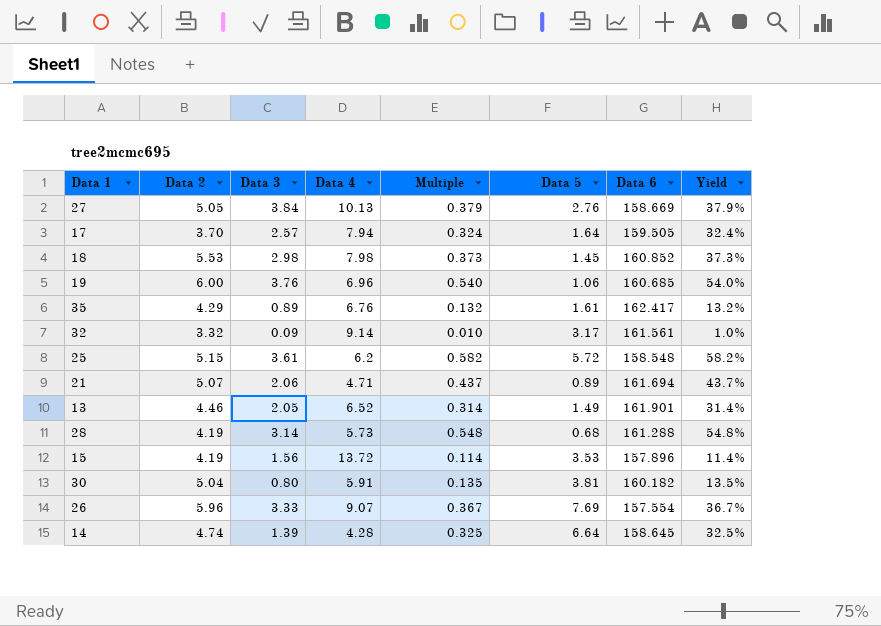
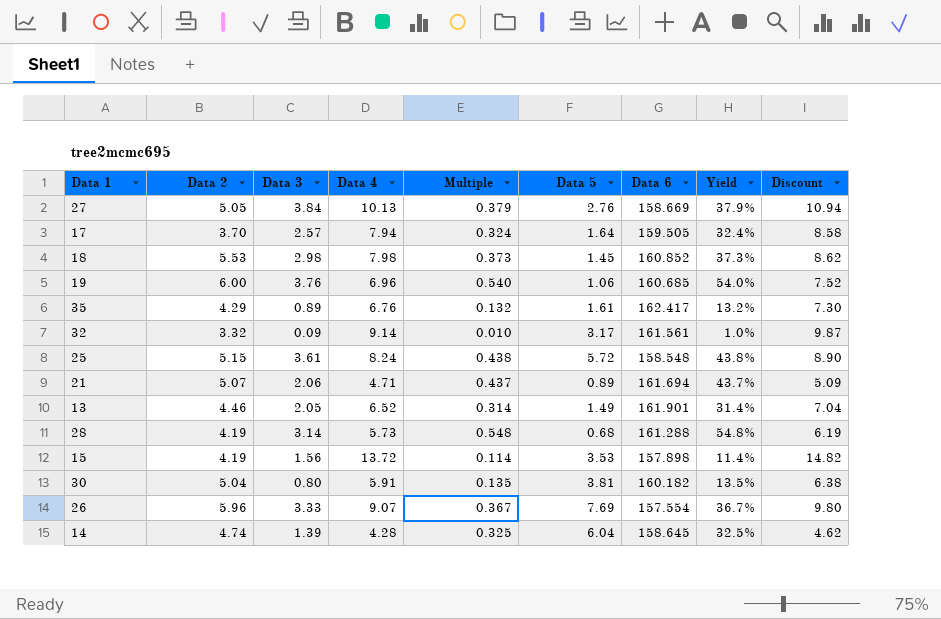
column Discount | formula: none -> [Data 4] * 1.08
25 | Data 4: 6.2 -> 8.24
25 | Multiple: 0.582 -> 0.438
25 | Yield: 58.2% -> 43.8%
15 | Data 6: 157.896 -> 157.898
14 | Data 5: 6.64 -> 6.04

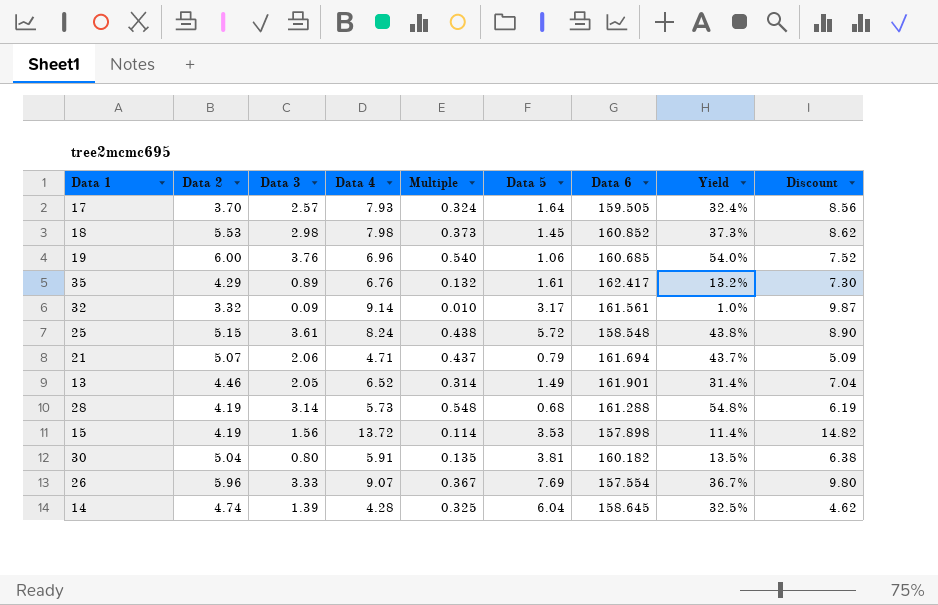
row 27: 5.05 | 3.84 | 10.13 | 0.379 | 2.76 | 158.669 | 37.9% | 10.94 -> none
17 | Data 4: 7.94 -> 7.93
17 | Discount: 8.58 -> 8.56
21 | Data 5: 0.89 -> 0.79

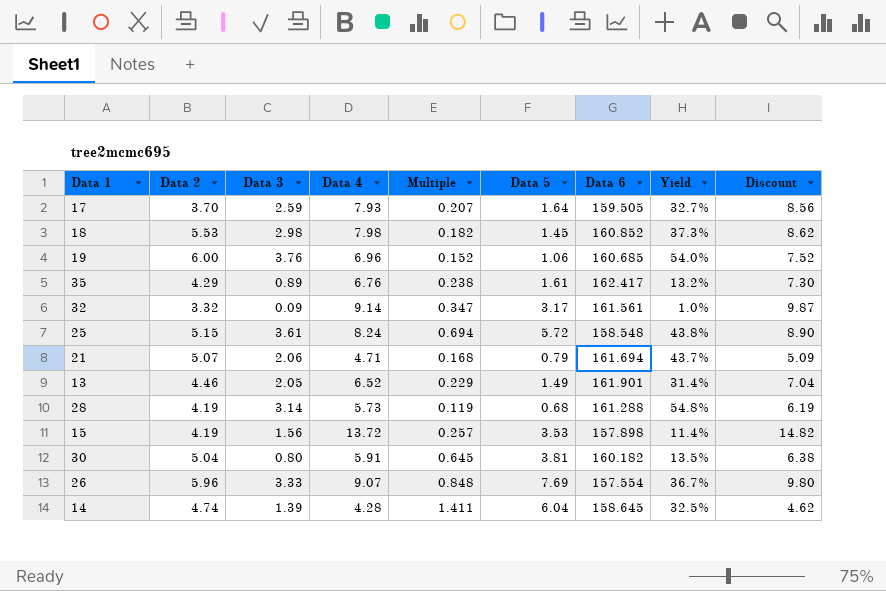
column Multiple | formula: [Data 3] / [Data 4] -> [Data 5] / [Data 4]
17 | Data 3: 2.57 -> 2.59
17 | Yield: 32.4% -> 32.7%

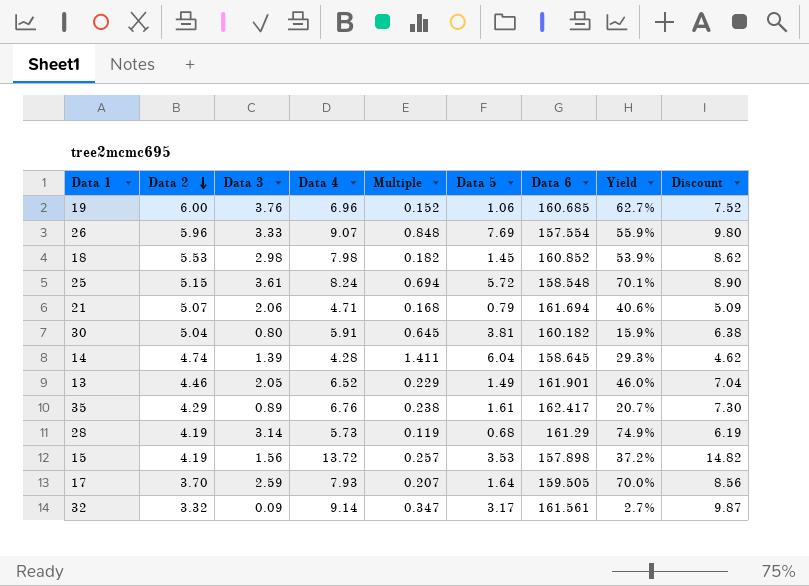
row order: none -> Data 2 descending
column Yield | formula: [Data 3] / [Data 4] -> [Data 3] / [Data 2]
28 | Data 6: 161.288 -> 161.29

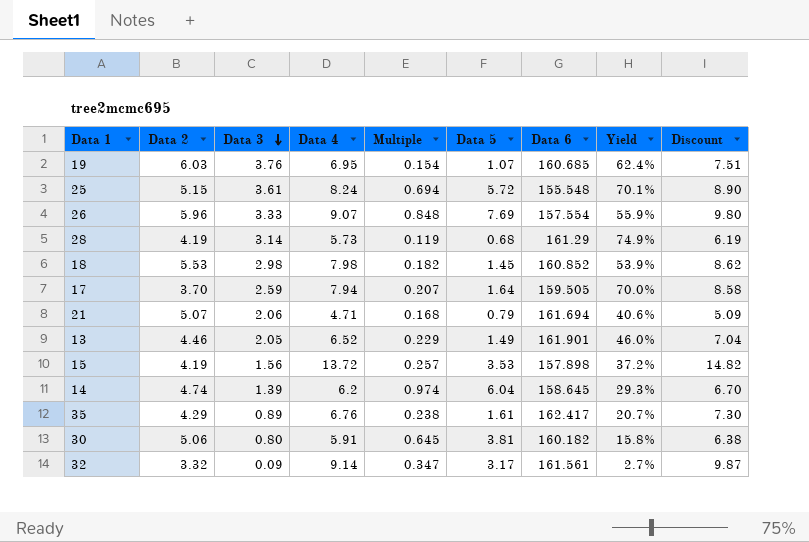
row order: Data 2 descending -> Data 3 descending
19 | Data 2: 6.00 -> 6.03
19 | Data 4: 6.96 -> 6.95
19 | Multiple: 0.152 -> 0.154
19 | Data 5: 1.06 -> 1.07
19 | Yield: 62.7% -> 62.4%
19 | Discount: 7.52 -> 7.51
25 | Data 6: 158.548 -> 155.548
17 | Data 4: 7.93 -> 7.94
17 | Discount: 8.56 -> 8.58
14 | Data 4: 4.28 -> 6.2
14 | Multiple: 1.411 -> 0.974
14 | Discount: 4.62 -> 6.70
30 | Data 2: 5.04 -> 5.06
30 | Yield: 15.9% -> 15.8%

